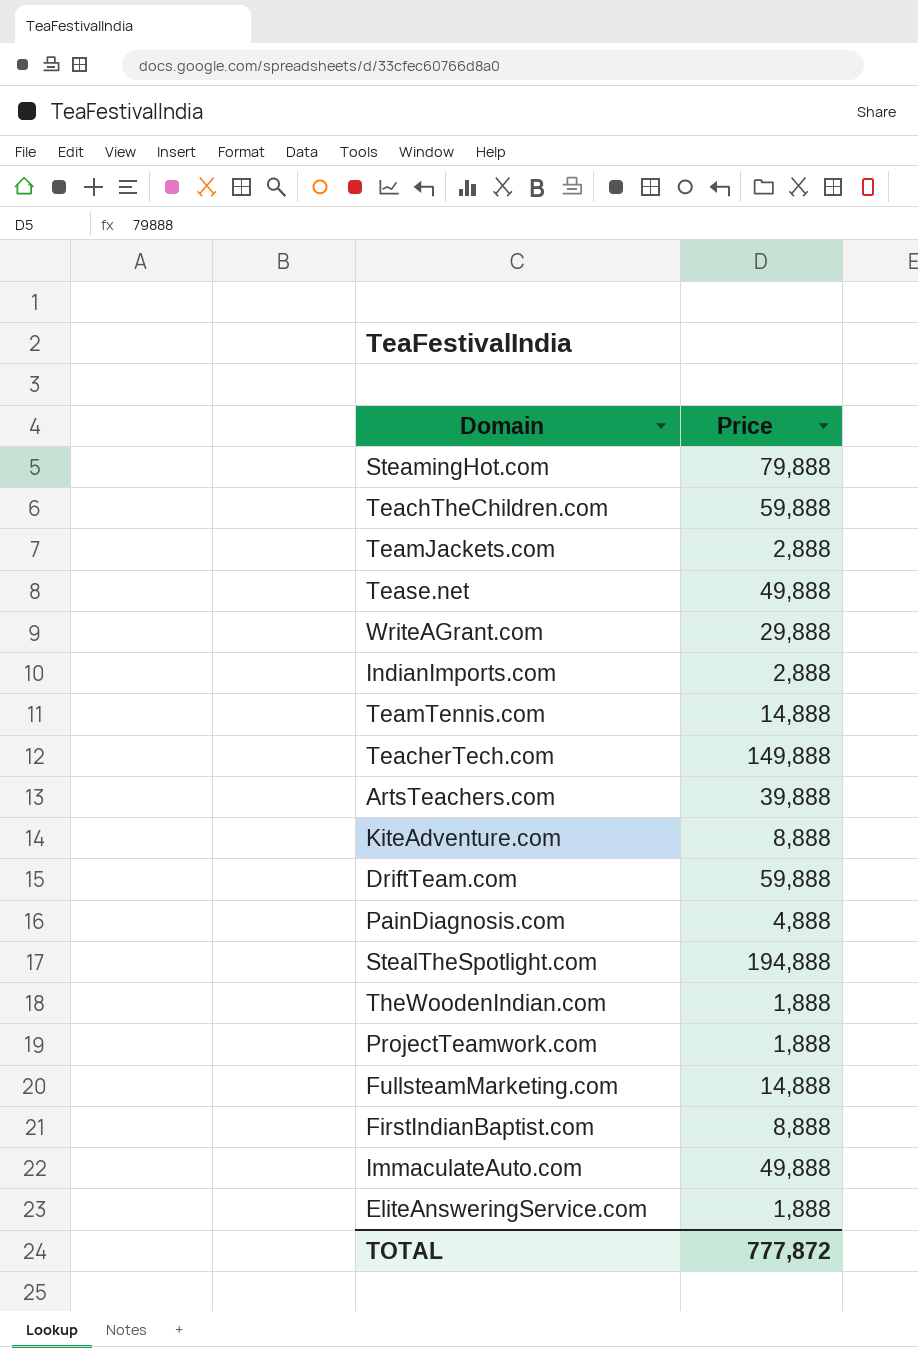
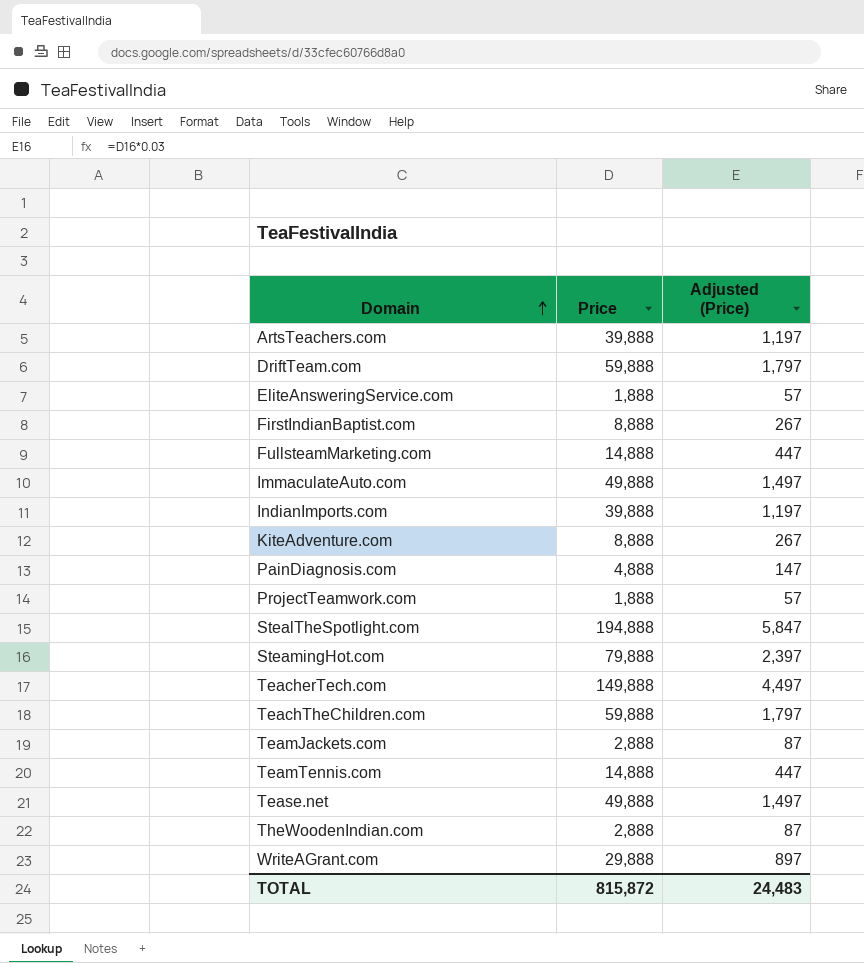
row order: none -> Domain ascending
column Adjusted (Price) | formula: none -> [Price] * 0.03
IndianImports.com | Price: 2,888 -> 39,888
TheWoodenIndian.com | Price: 1,888 -> 2,888
TOTAL | Price: 777,872 -> 815,872

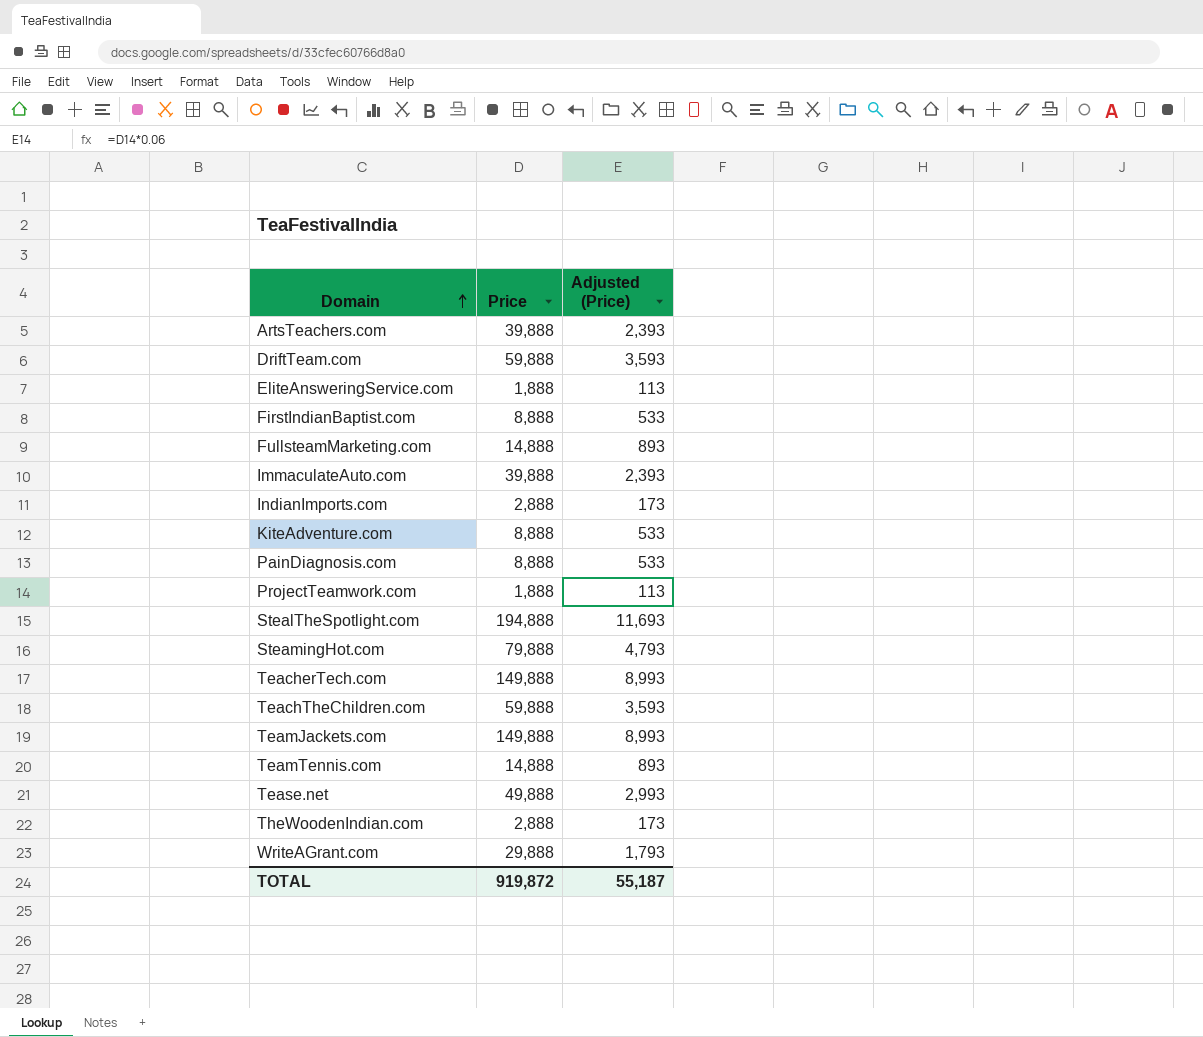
column Adjusted (Price) | formula: [Price] * 0.03 -> [Price] * 0.06
ImmaculateAuto.com | Price: 49,888 -> 39,888
IndianImports.com | Price: 39,888 -> 2,888
PainDiagnosis.com | Price: 4,888 -> 8,888
TeamJackets.com | Price: 2,888 -> 149,888
TOTAL | Price: 815,872 -> 919,872
TOTAL | Adjusted (Price): 24,483 -> 55,187

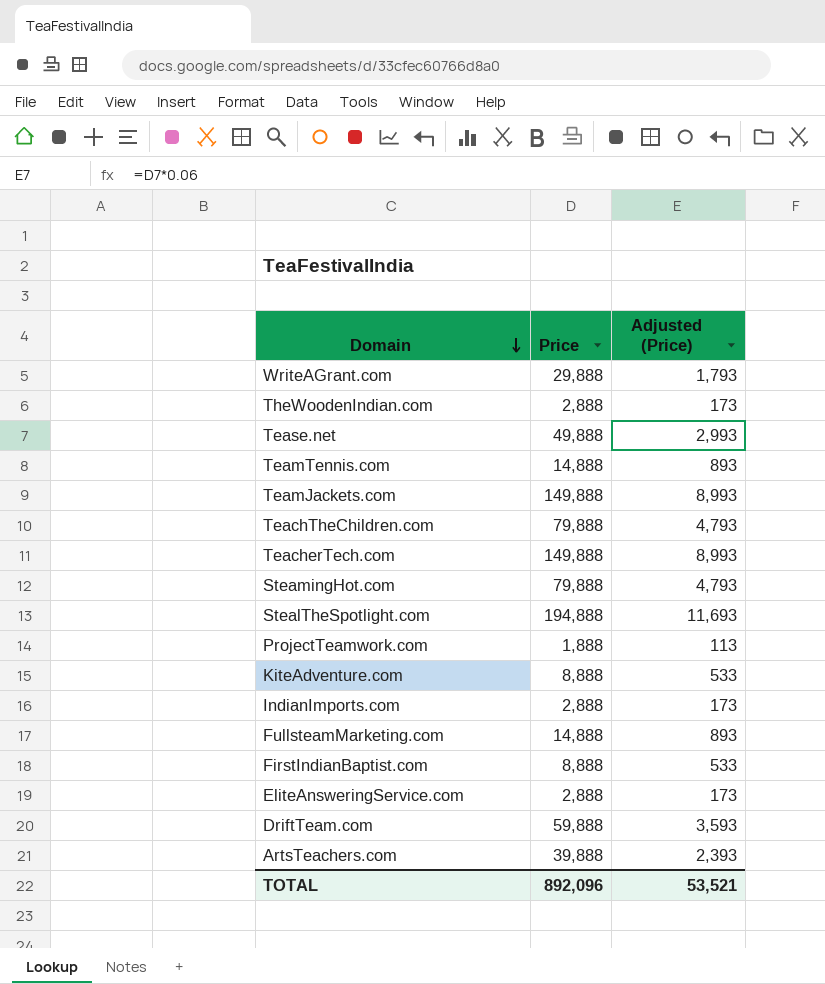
row order: Domain ascending -> Domain descending
row ImmaculateAuto.com: 39,888 | 2,393 -> none
row PainDiagnosis.com: 8,888 | 533 -> none
TeachTheChildren.com | Price: 59,888 -> 79,888
TeachTheChildren.com | Adjusted (Price): 3,593 -> 4,793
EliteAnsweringService.com | Price: 1,888 -> 2,888
EliteAnsweringService.com | Adjusted (Price): 113 -> 173
TOTAL | Price: 919,872 -> 892,096
TOTAL | Adjusted (Price): 55,187 -> 53,521

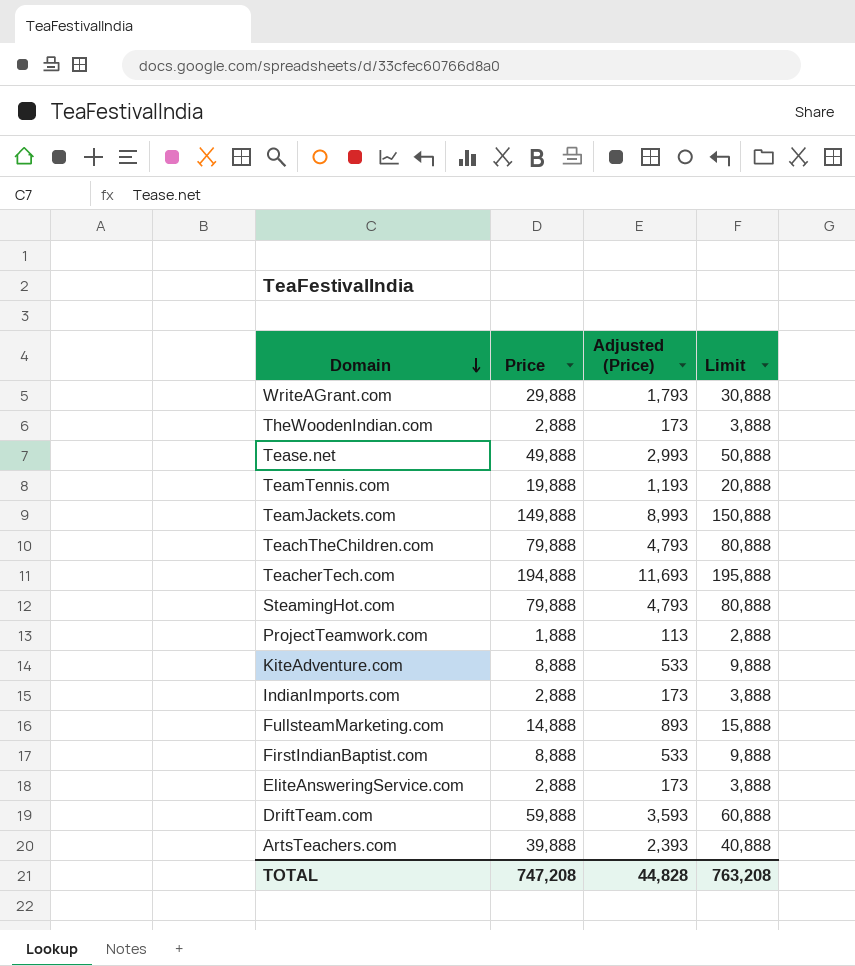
column Limit | formula: none -> [Price] + 1000
row StealTheSpotlight.com: 194,888 | 11,693 -> none
TeamTennis.com | Price: 14,888 -> 19,888
TeamTennis.com | Adjusted (Price): 893 -> 1,193
TeacherTech.com | Price: 149,888 -> 194,888
TeacherTech.com | Adjusted (Price): 8,993 -> 11,693
TOTAL | Price: 892,096 -> 747,208
TOTAL | Adjusted (Price): 53,521 -> 44,828

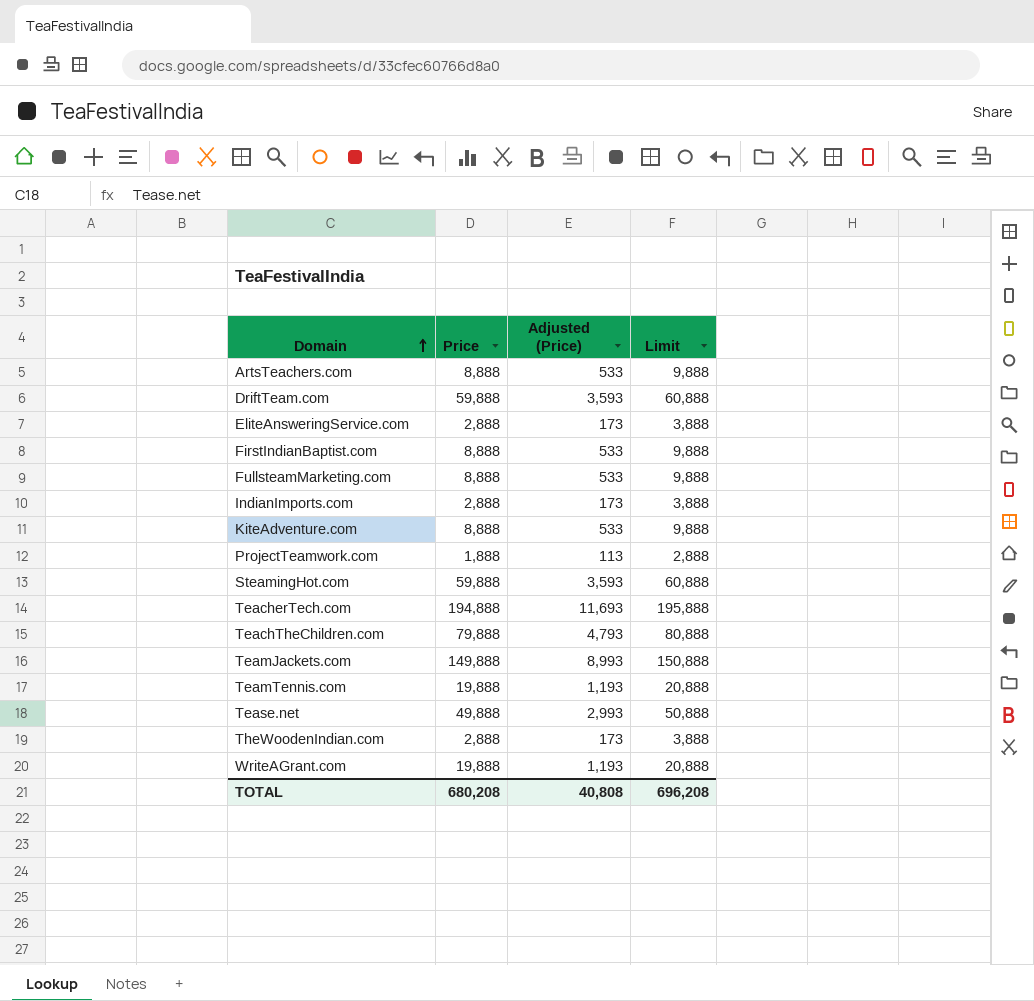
row order: Domain descending -> Domain ascending
ArtsTeachers.com | Price: 39,888 -> 8,888
ArtsTeachers.com | Adjusted (Price): 2,393 -> 533
ArtsTeachers.com | Limit: 40,888 -> 9,888
FullsteamMarketing.com | Price: 14,888 -> 8,888
FullsteamMarketing.com | Adjusted (Price): 893 -> 533
FullsteamMarketing.com | Limit: 15,888 -> 9,888
SteamingHot.com | Price: 79,888 -> 59,888
SteamingHot.com | Adjusted (Price): 4,793 -> 3,593
SteamingHot.com | Limit: 80,888 -> 60,888
WriteAGrant.com | Price: 29,888 -> 19,888
WriteAGrant.com | Adjusted (Price): 1,793 -> 1,193
WriteAGrant.com | Limit: 30,888 -> 20,888
TOTAL | Price: 747,208 -> 680,208
TOTAL | Adjusted (Price): 44,828 -> 40,808
TOTAL | Limit: 763,208 -> 696,208

